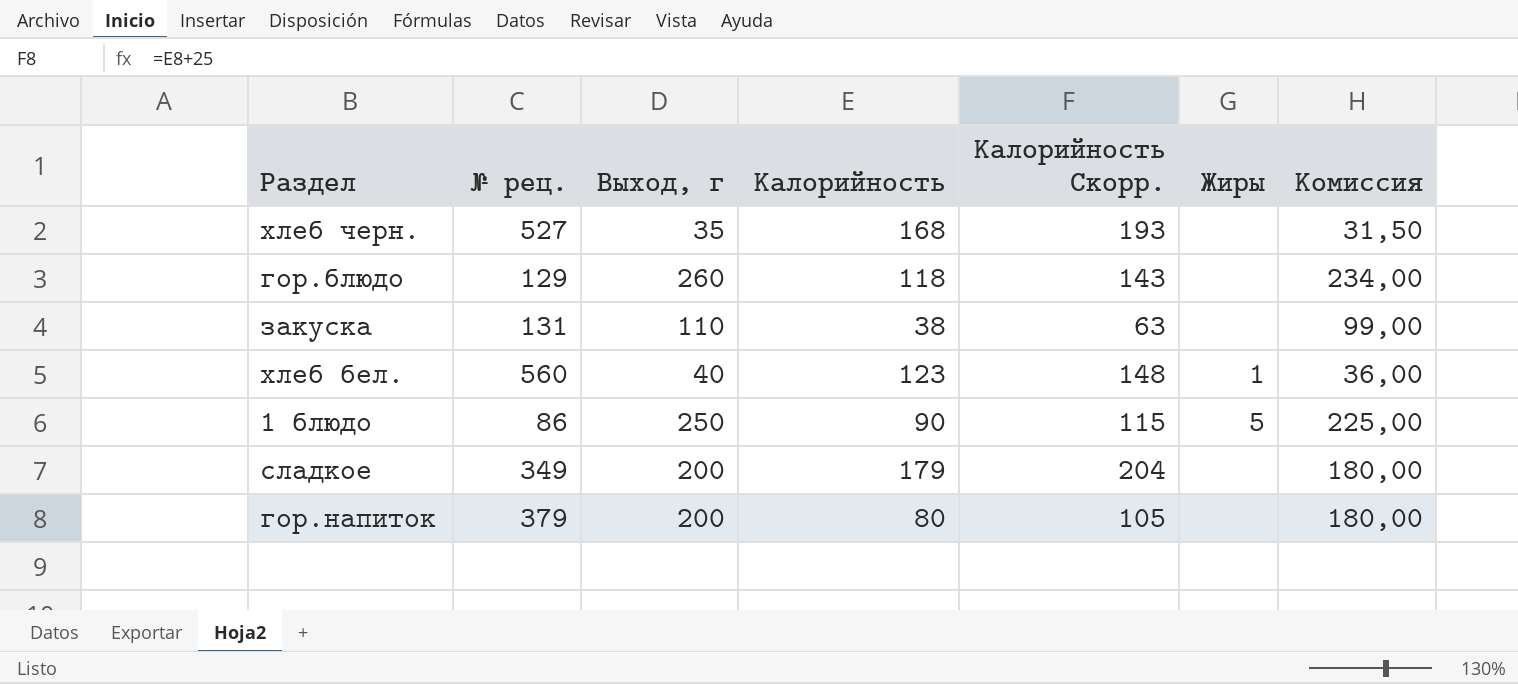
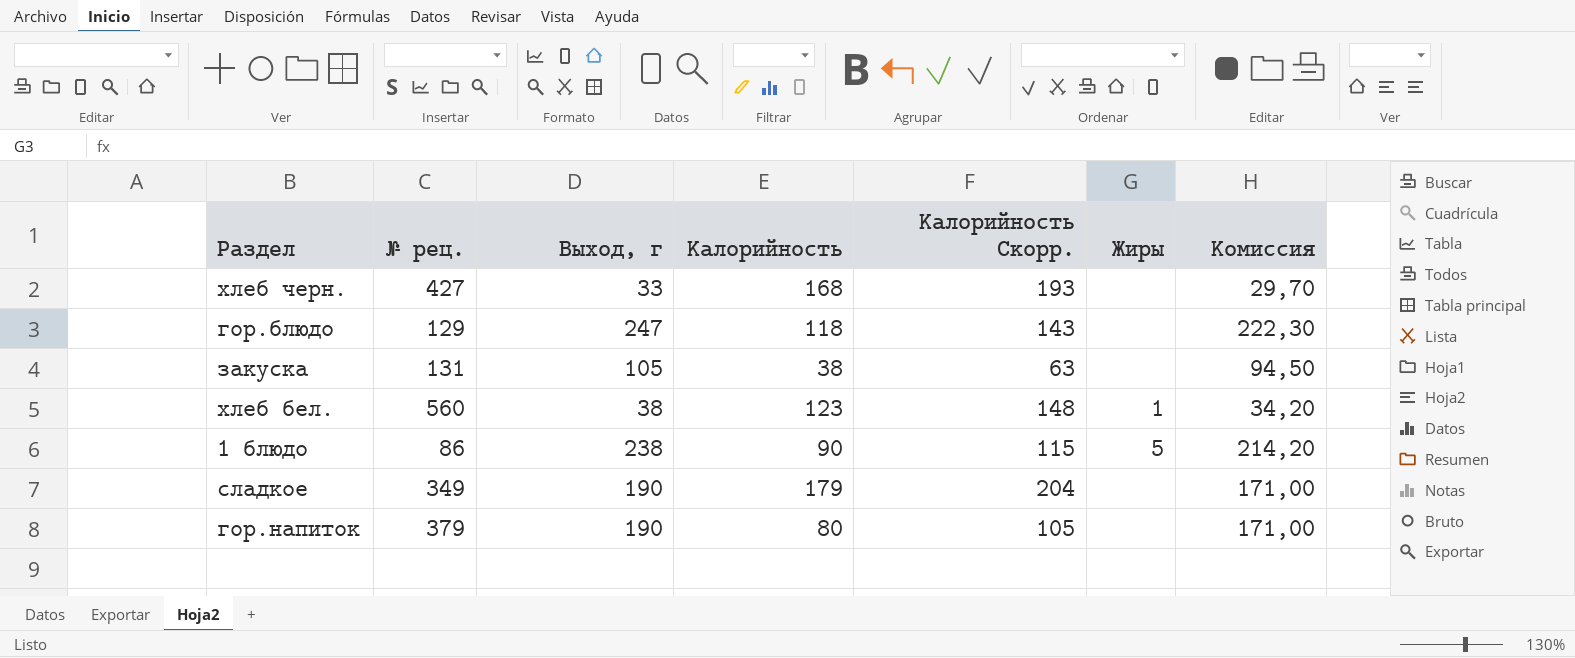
хлеб черн. | № рец.: 527 -> 427
хлеб черн. | Выход, г: 35 -> 33
хлеб черн. | Комиссия: 31,50 -> 29,70
гор.блюдо | Выход, г: 260 -> 247
гор.блюдо | Комиссия: 234,00 -> 222,30
закуска | Выход, г: 110 -> 105
закуска | Комиссия: 99,00 -> 94,50
хлеб бел. | Выход, г: 40 -> 38
хлеб бел. | Комиссия: 36,00 -> 34,20
1 блюдо | Выход, г: 250 -> 238
1 блюдо | Комиссия: 225,00 -> 214,20
сладкое | Выход, г: 200 -> 190
сладкое | Комиссия: 180,00 -> 171,00
гор.напиток | Выход, г: 200 -> 190
гор.напиток | Комиссия: 180,00 -> 171,00

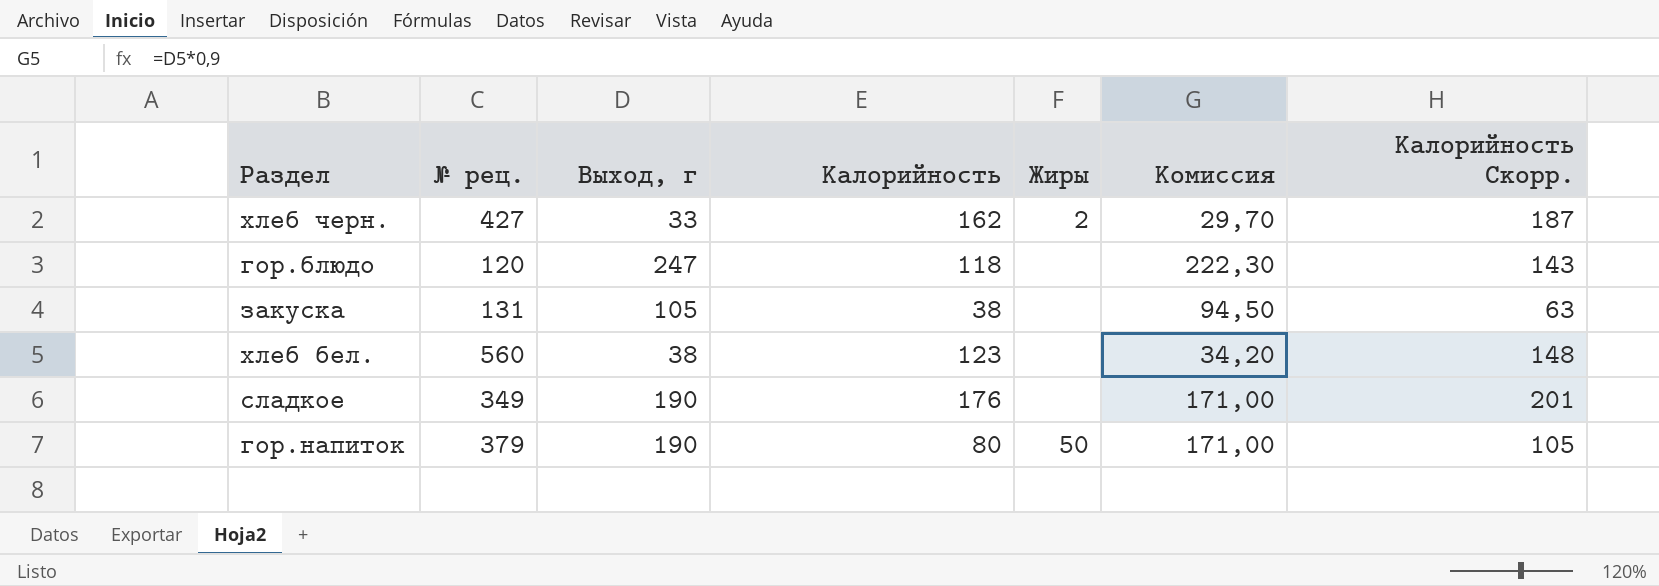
column Калорийность Скорр. | position: 5 -> 7
row 1 блюдо: 86 | 238 | 90 | 115 | 5 | 214,20 -> none
хлеб черн. | Калорийность: 168 -> 162
хлеб черн. | Жиры: none -> 2
хлеб черн. | Калорийность Скорр.: 193 -> 187
гор.блюдо | № рец.: 129 -> 120
хлеб бел. | Жиры: 1 -> none
сладкое | Калорийность: 179 -> 176
сладкое | Калорийность Скорр.: 204 -> 201
гор.напиток | Жиры: none -> 50

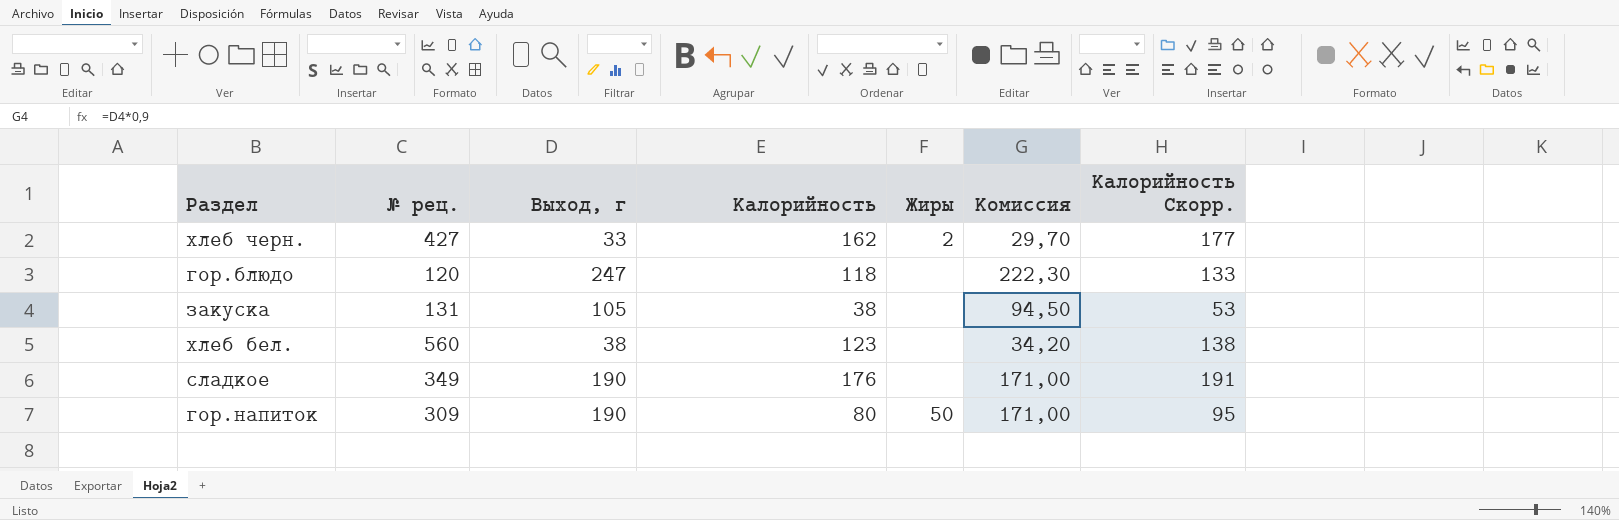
column Калорийность Скорр. | formula: [Калорийность] + 25 -> [Калорийность] + 15
гор.напиток | № рец.: 379 -> 309

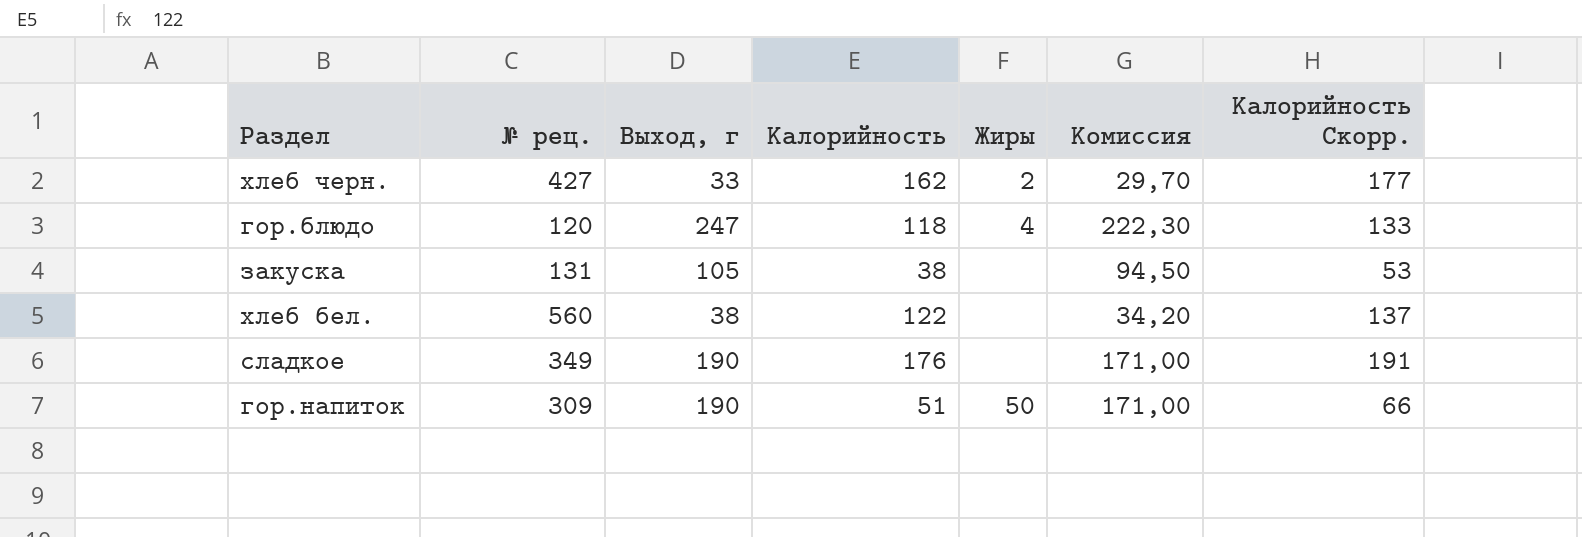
гор.блюдо | Жиры: none -> 4
хлеб бел. | Калорийность: 123 -> 122
хлеб бел. | Калорийность Скорр.: 138 -> 137
гор.напиток | Калорийность: 80 -> 51
гор.напиток | Калорийность Скорр.: 95 -> 66

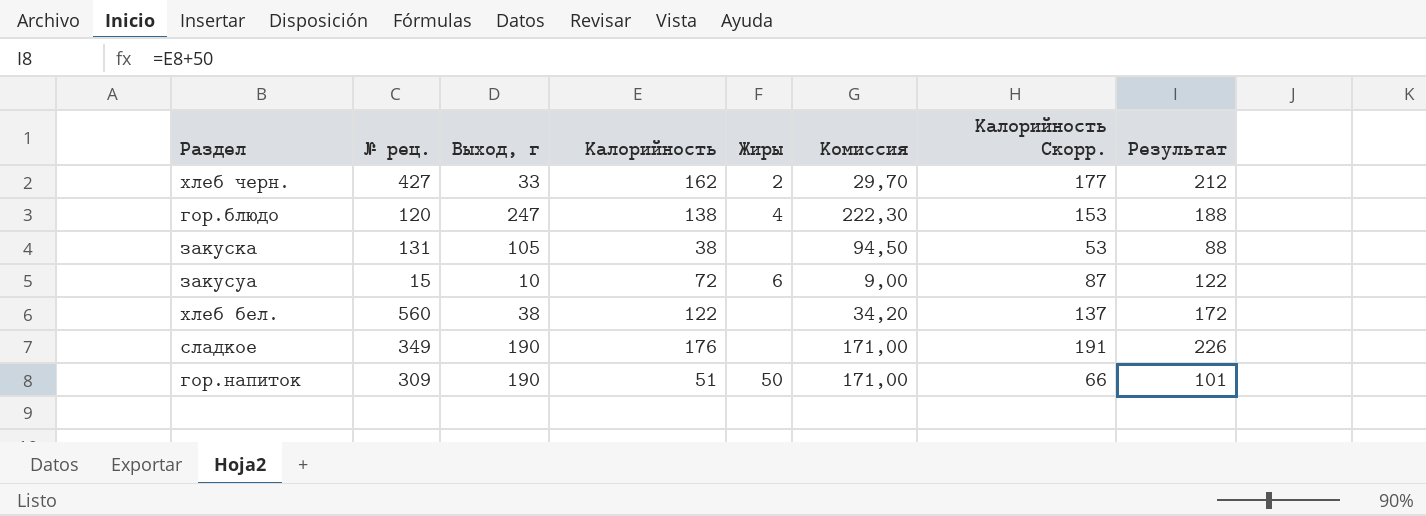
column Результат | formula: none -> [Калорийность] + 50
гор.блюдо | Калорийность: 118 -> 138
гор.блюдо | Калорийность Скорр.: 133 -> 153
row закусуа: none -> 15 | 10 | 72 | 6 | 9,00 | 87 | 122

